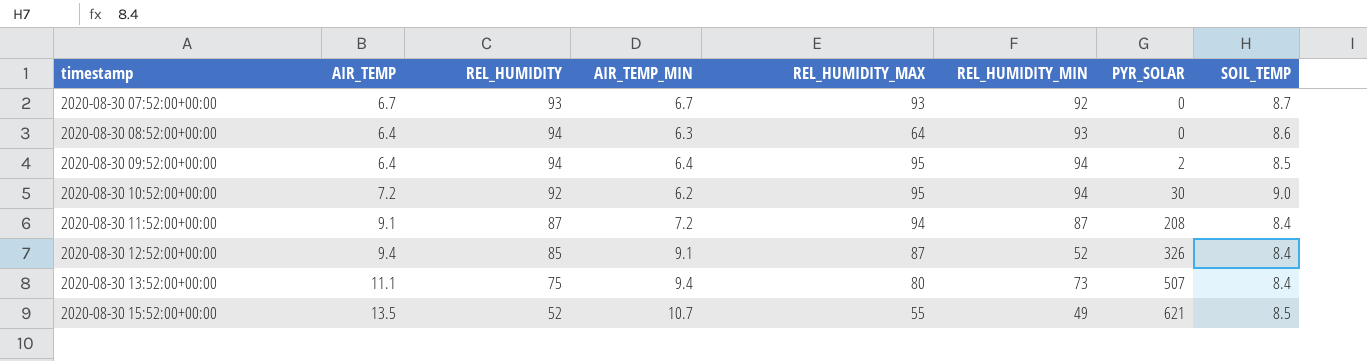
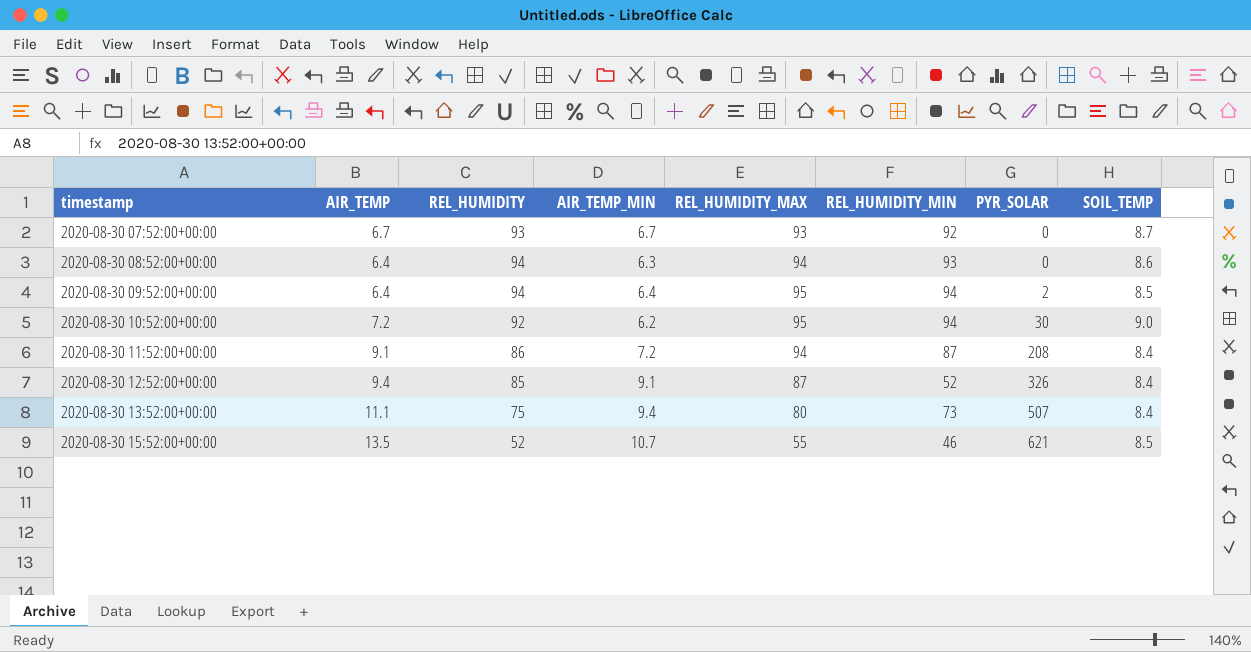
2020-08-30 08:52:00+00:00 | REL_HUMIDITY_MAX: 64 -> 94
2020-08-30 11:52:00+00:00 | REL_HUMIDITY: 87 -> 86
2020-08-30 15:52:00+00:00 | REL_HUMIDITY_MIN: 49 -> 46

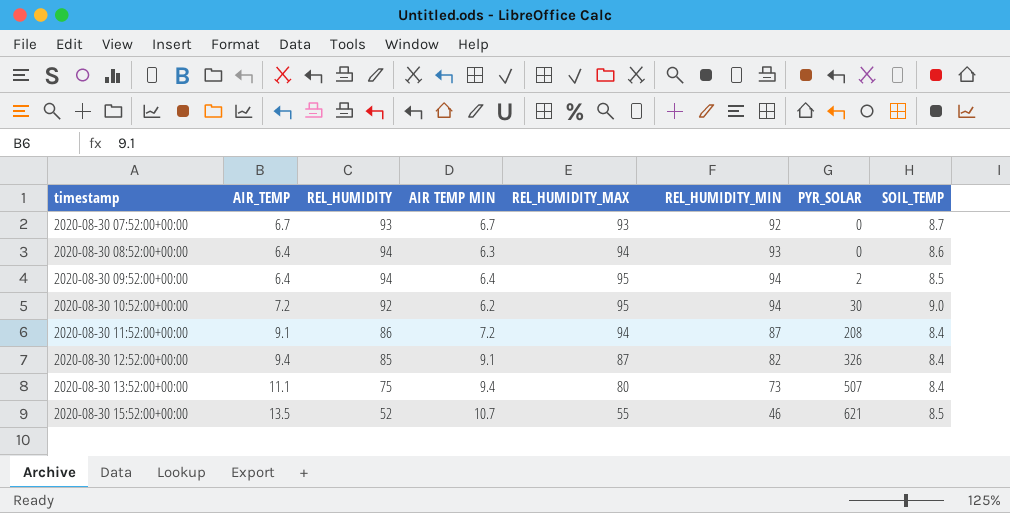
column name: AIR_TEMP_MIN -> AIR TEMP MIN
2020-08-30 12:52:00+00:00 | REL_HUMIDITY_MIN: 52 -> 82

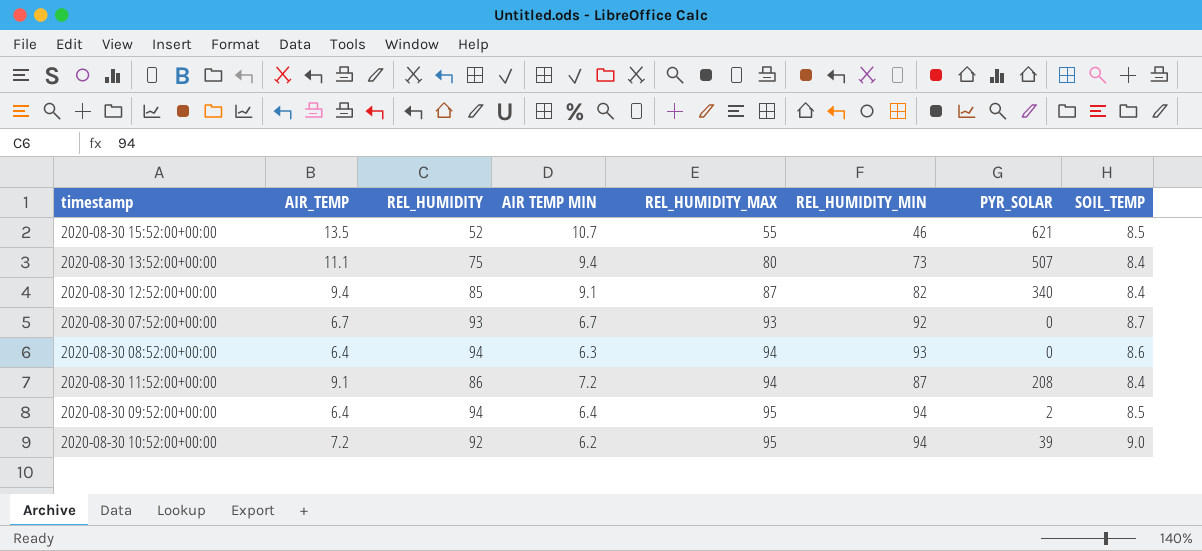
row order: timestamp ascending -> REL_HUMIDITY_MAX ascending
2020-08-30 12:52:00+00:00 | PYR_SOLAR: 326 -> 340
2020-08-30 10:52:00+00:00 | PYR_SOLAR: 30 -> 39

